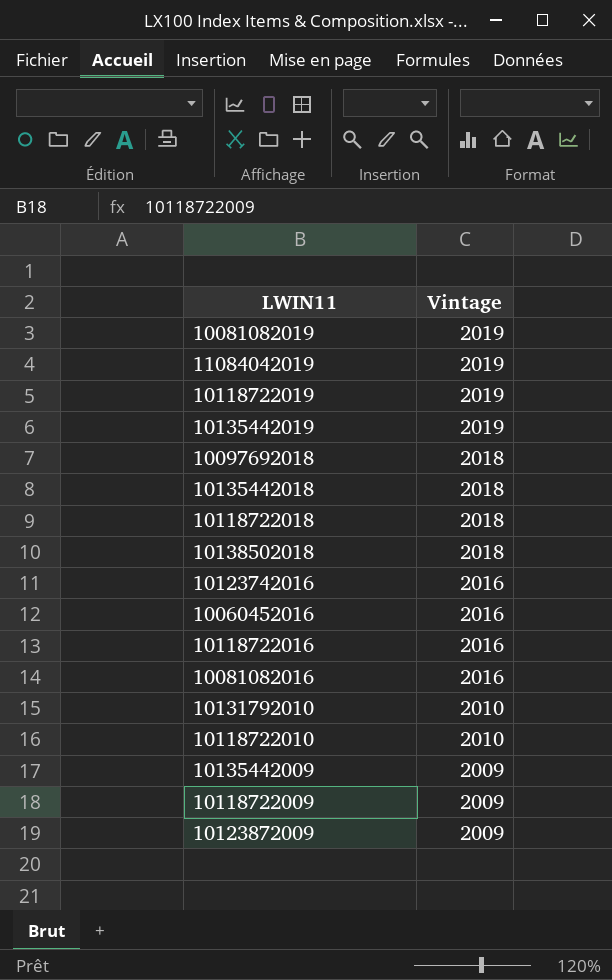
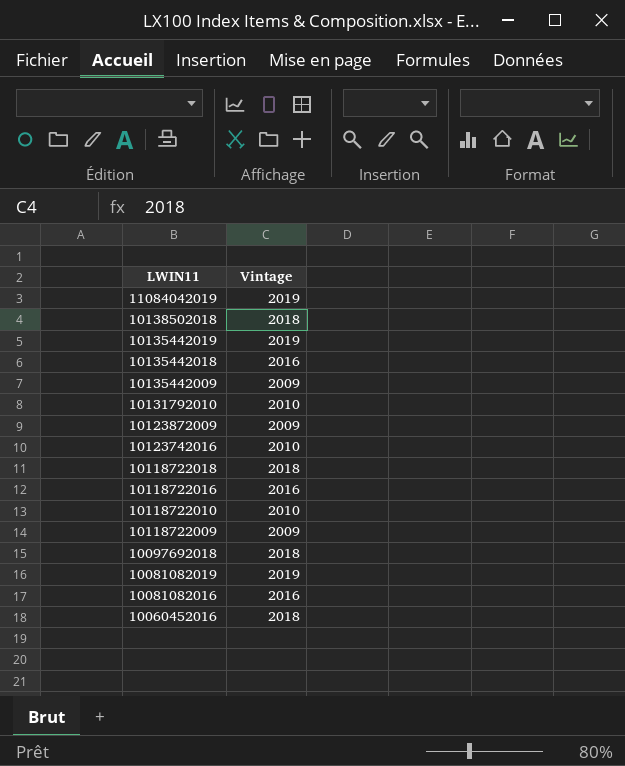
row order: Vintage descending -> LWIN11 descending
row 10118722019: 2019 -> none
10135442018 | Vintage: 2018 -> 2016
10123742016 | Vintage: 2016 -> 2010
10060452016 | Vintage: 2016 -> 2018

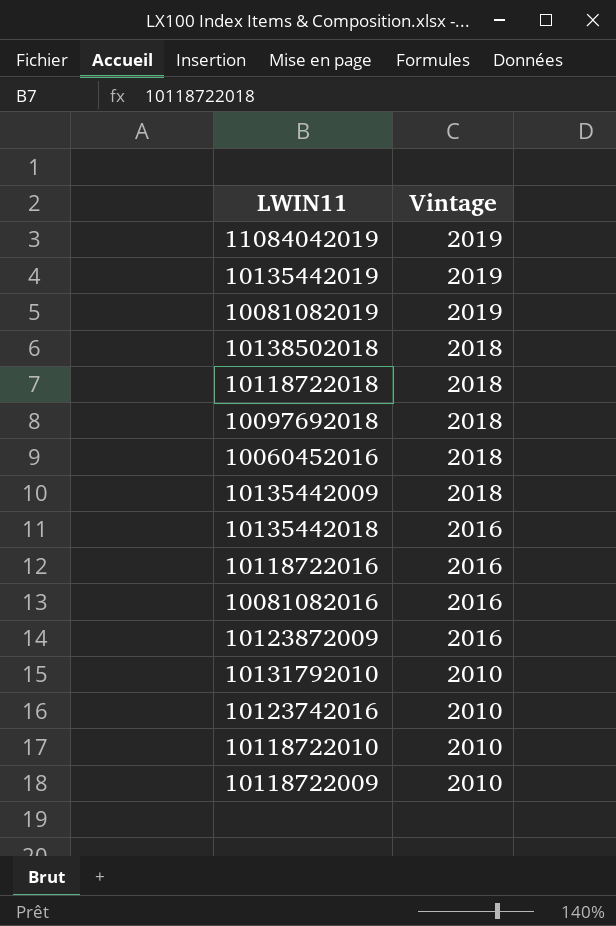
row order: LWIN11 descending -> Vintage descending
10135442009 | Vintage: 2009 -> 2018
10123872009 | Vintage: 2009 -> 2016
10118722009 | Vintage: 2009 -> 2010

